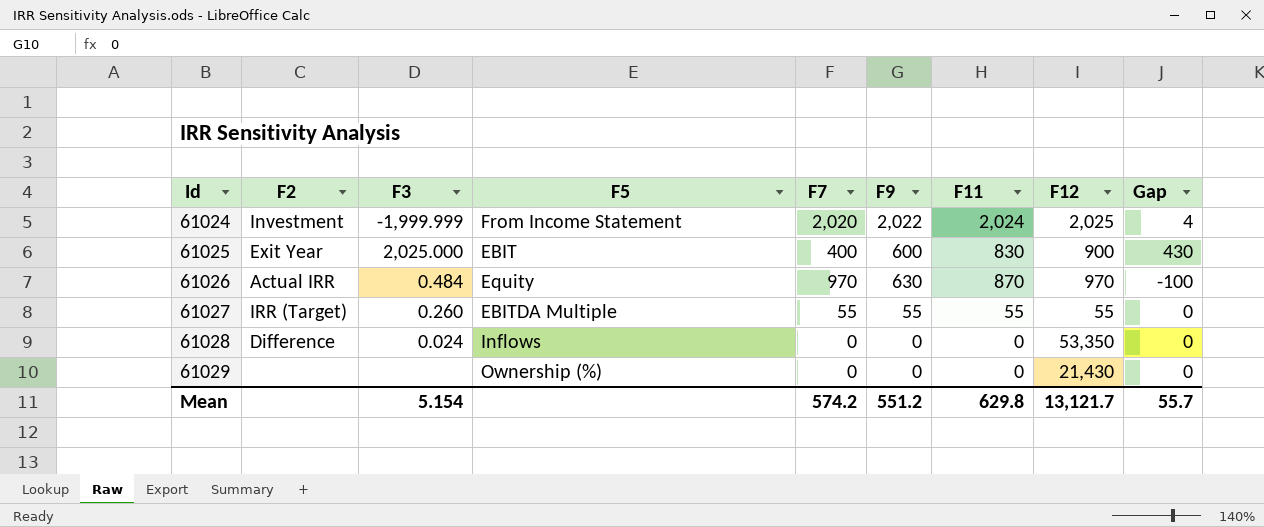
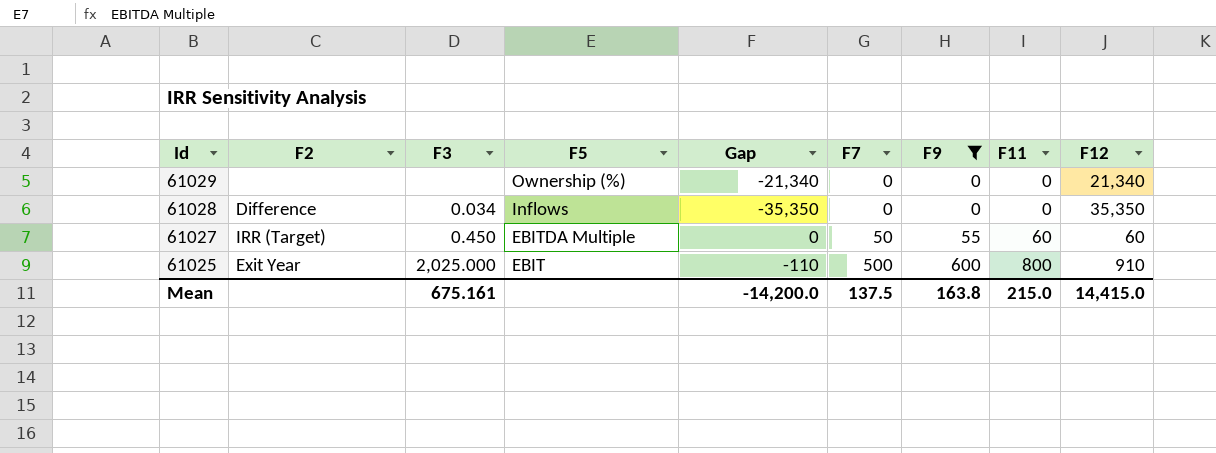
filter: none -> F9 <= 600
row order: Id ascending -> Id descending
column Gap | formula: [F11] - [F7] -> [F11] - [F12]
column Gap | position: 9 -> 5
61029 | F12: 21,430 -> 21,340
61028 | F3: 0.024 -> 0.034
61028 | F12: 53,350 -> 35,350
61027 | F3: 0.260 -> 0.450
61027 | F7: 55 -> 50
61027 | F11: 55 -> 60
61027 | F12: 55 -> 60
61025 | F7: 400 -> 500
61025 | F11: 830 -> 800
61025 | F12: 900 -> 910
Mean | F3: 5.154 -> 675.161
Mean | Gap: 55.7 -> -14,200.0
Mean | F7: 574.2 -> 137.5
Mean | F9: 551.2 -> 163.8
Mean | F11: 629.8 -> 215.0
Mean | F12: 13,121.7 -> 14,415.0

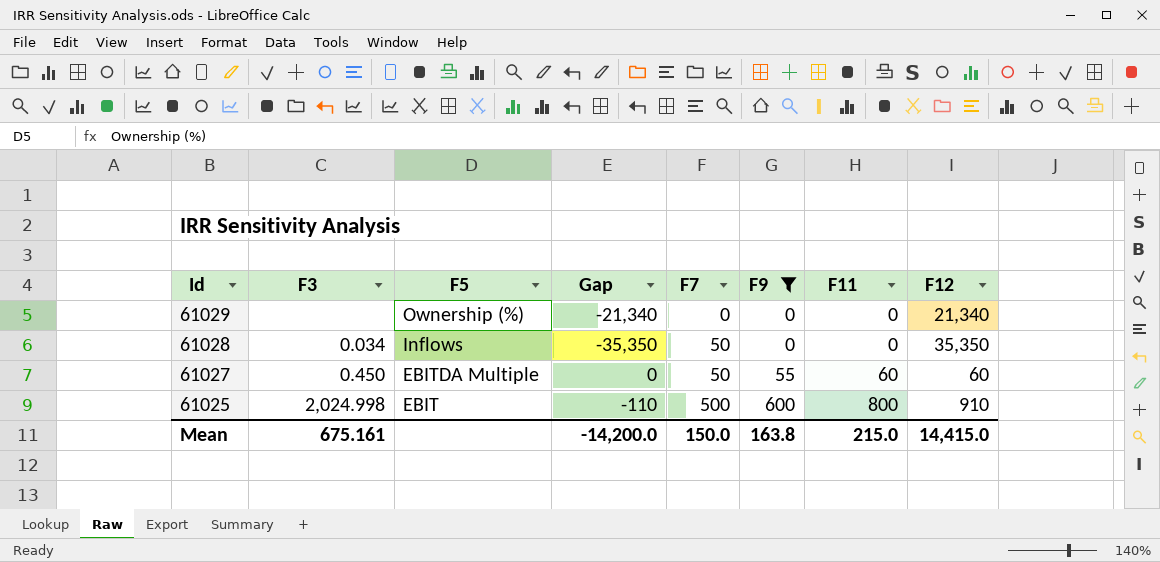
column F2 | position: 2 -> none
61028 | F7: 0 -> 50
61025 | F3: 2,025.000 -> 2,024.998
Mean | F7: 137.5 -> 150.0

